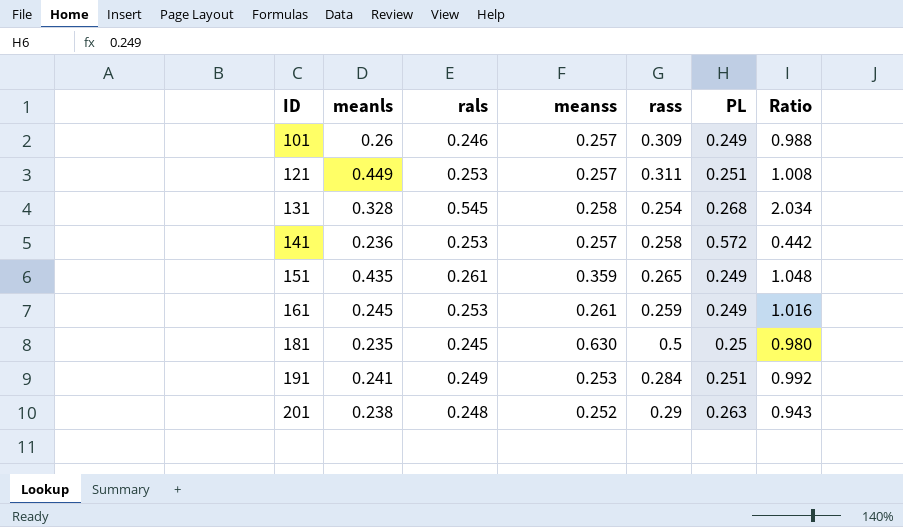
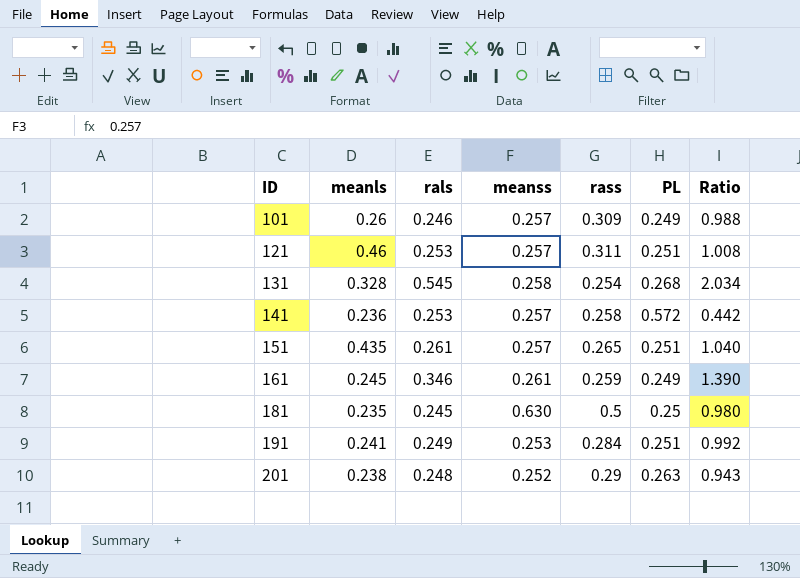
121 | meanls: 0.449 -> 0.46
151 | meanss: 0.359 -> 0.257
151 | PL: 0.249 -> 0.251
151 | Ratio: 1.048 -> 1.040
161 | rals: 0.253 -> 0.346
161 | Ratio: 1.016 -> 1.390

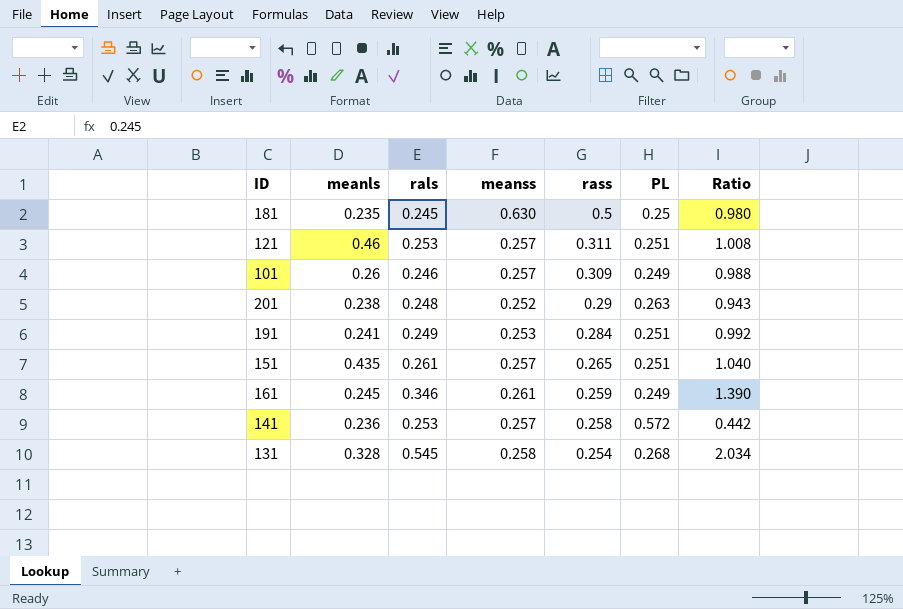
row order: ID ascending -> rass descending

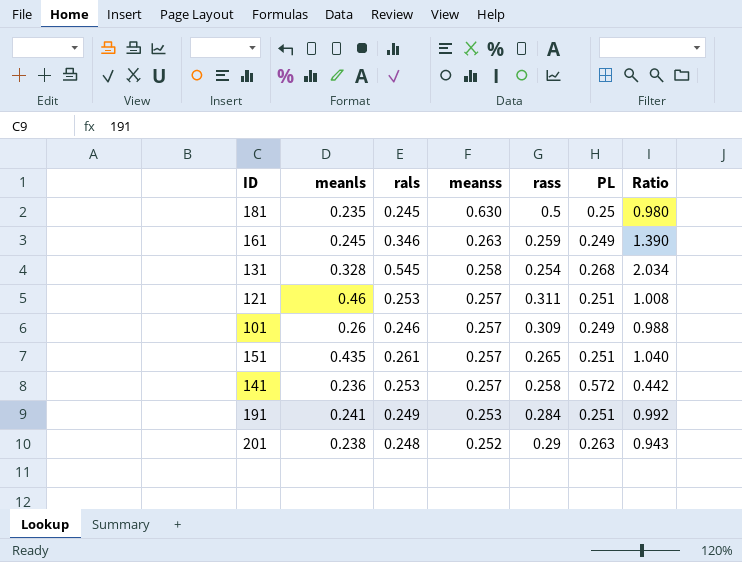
row order: rass descending -> meanss descending
161 | meanss: 0.261 -> 0.263

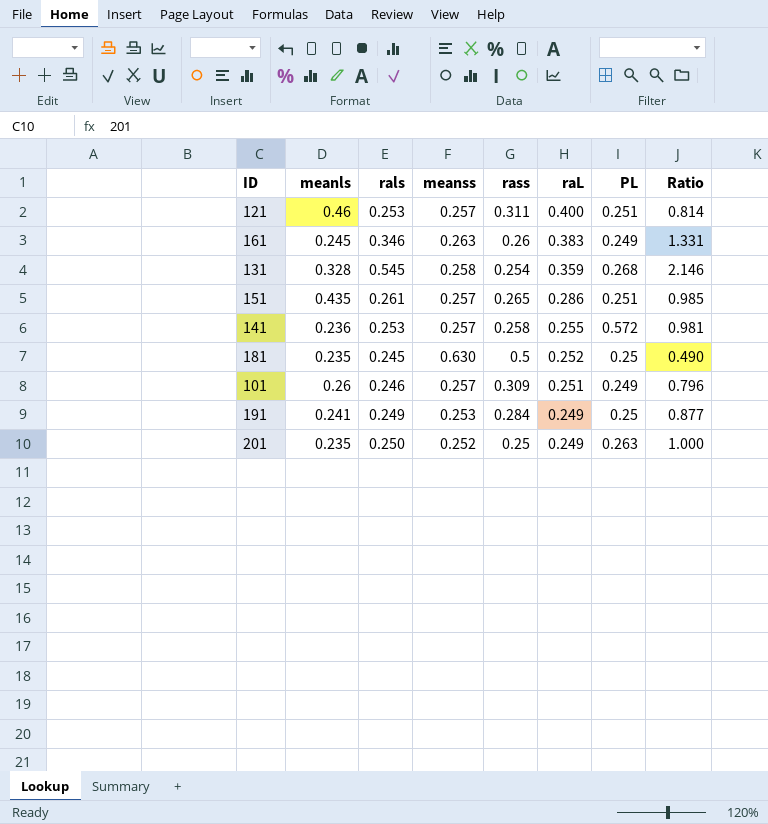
row order: meanss descending -> raL descending
column raL | position: none -> 6
column Ratio | formula: [rals] / [PL] -> [rals] / [rass]
161 | rass: 0.259 -> 0.26
191 | PL: 0.251 -> 0.25
201 | meanls: 0.238 -> 0.235
201 | rals: 0.248 -> 0.250
201 | rass: 0.29 -> 0.25

